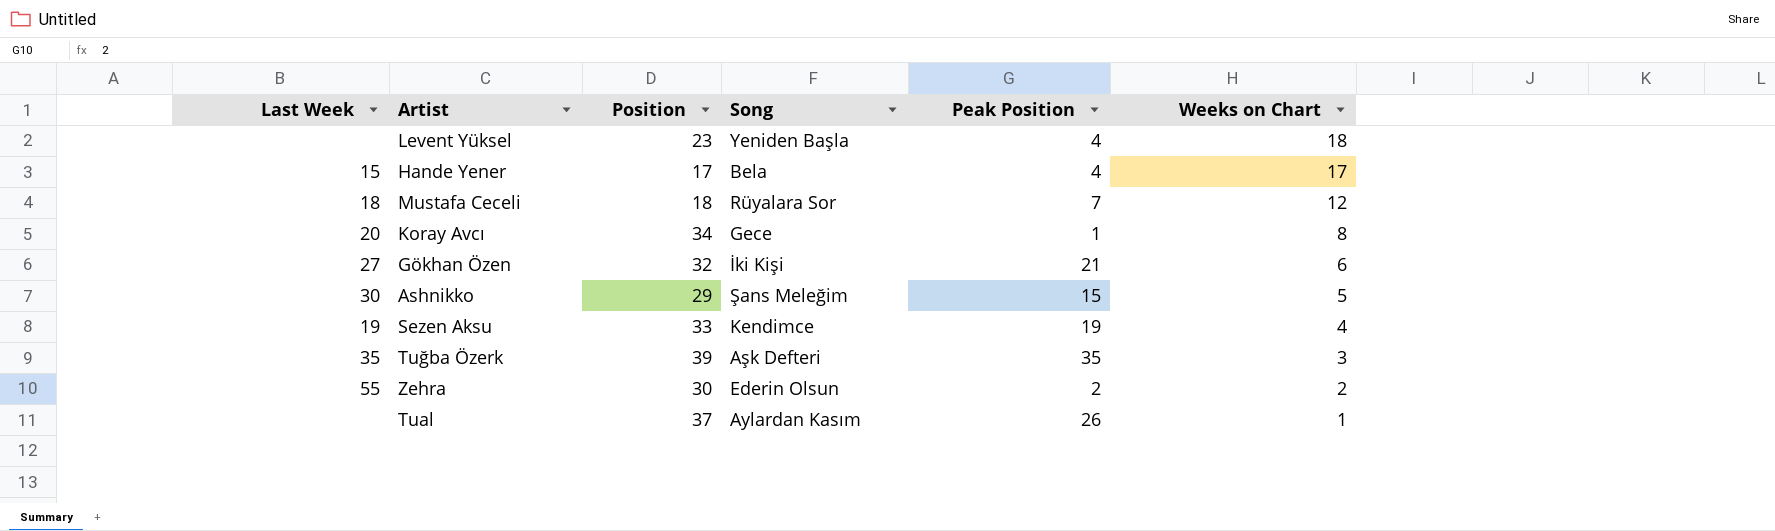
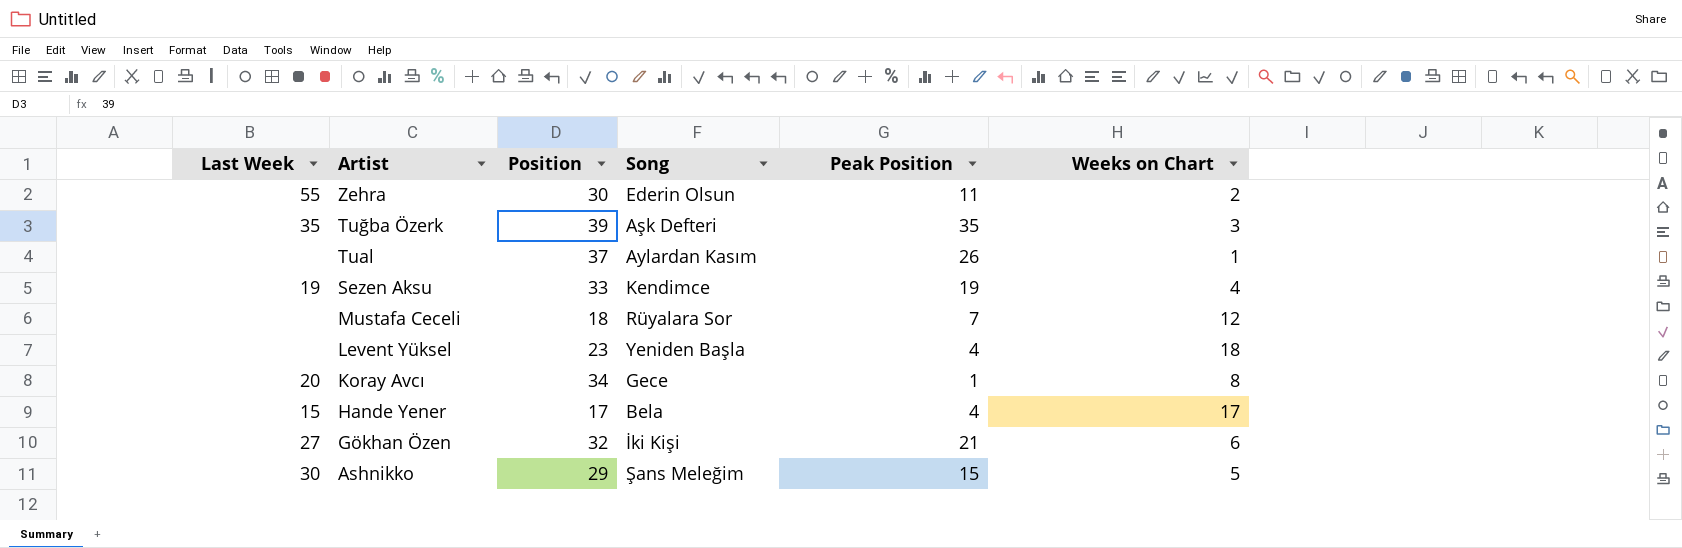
row order: Weeks on Chart descending -> Artist descending
Zehra | Peak Position: 2 -> 11
Mustafa Ceceli | Last Week: 18 -> none

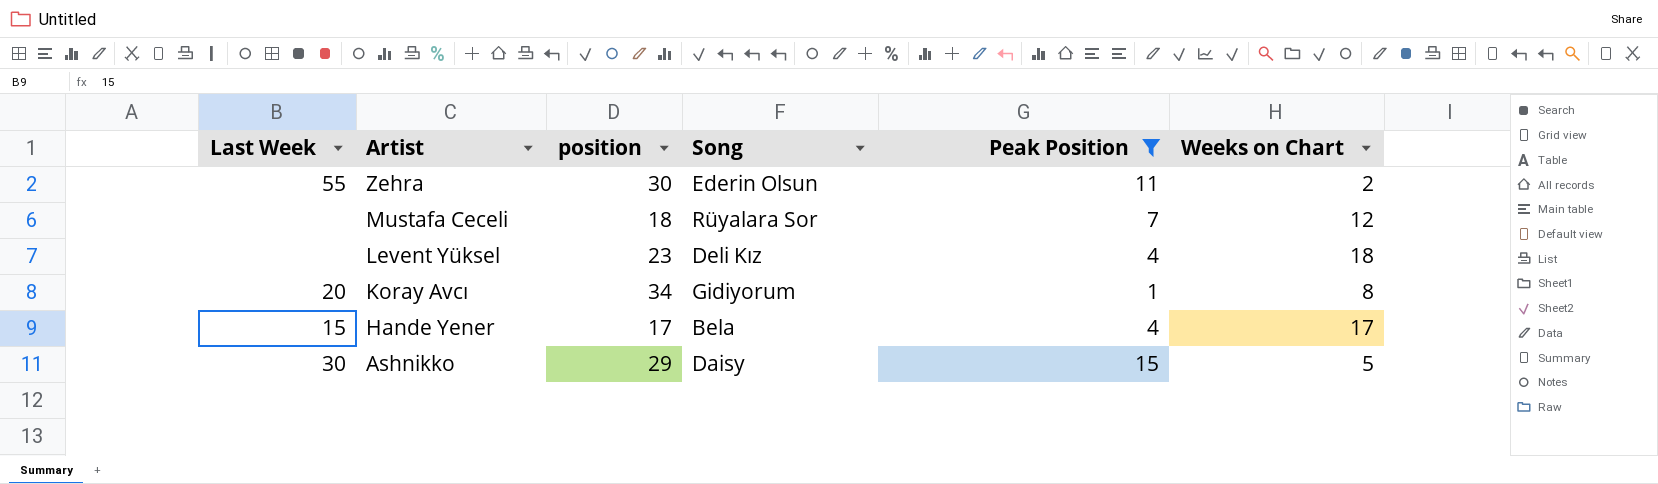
filter: none -> Peak Position <= 15
column name: Position -> position
Levent Yüksel | Song: Yeniden Başla -> Deli Kız
Koray Avcı | Song: Gece -> Gidiyorum
Ashnikko | Song: Şans Meleğim -> Daisy

